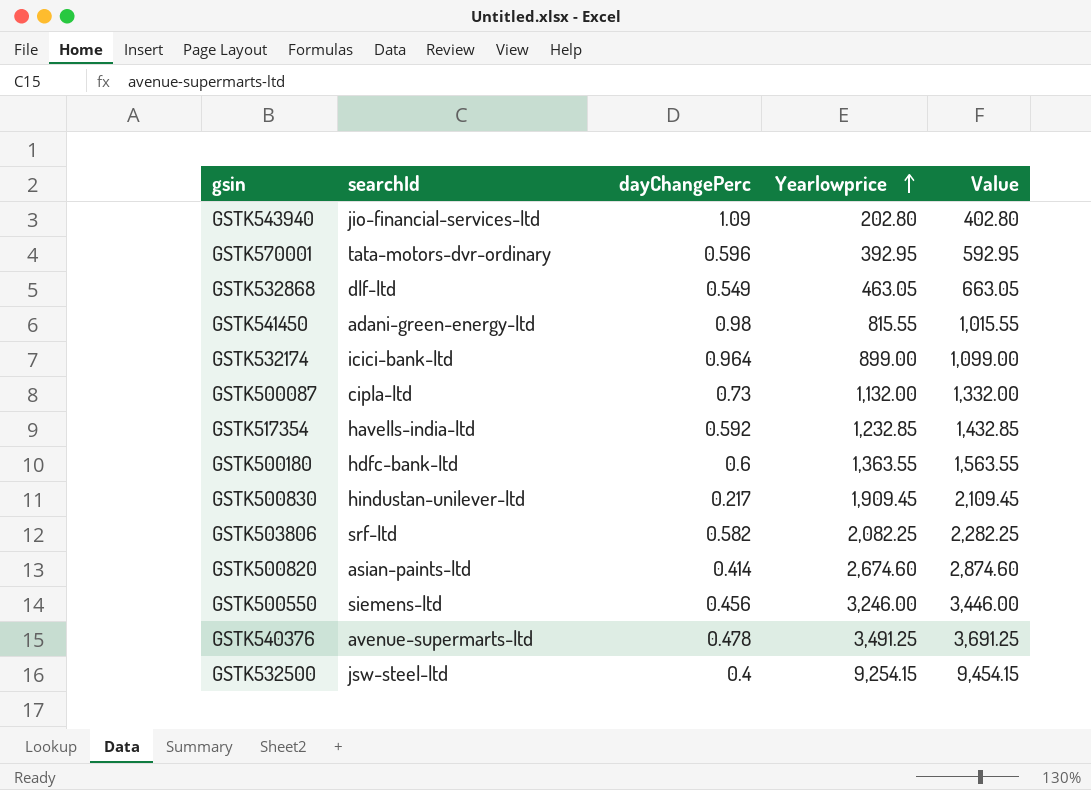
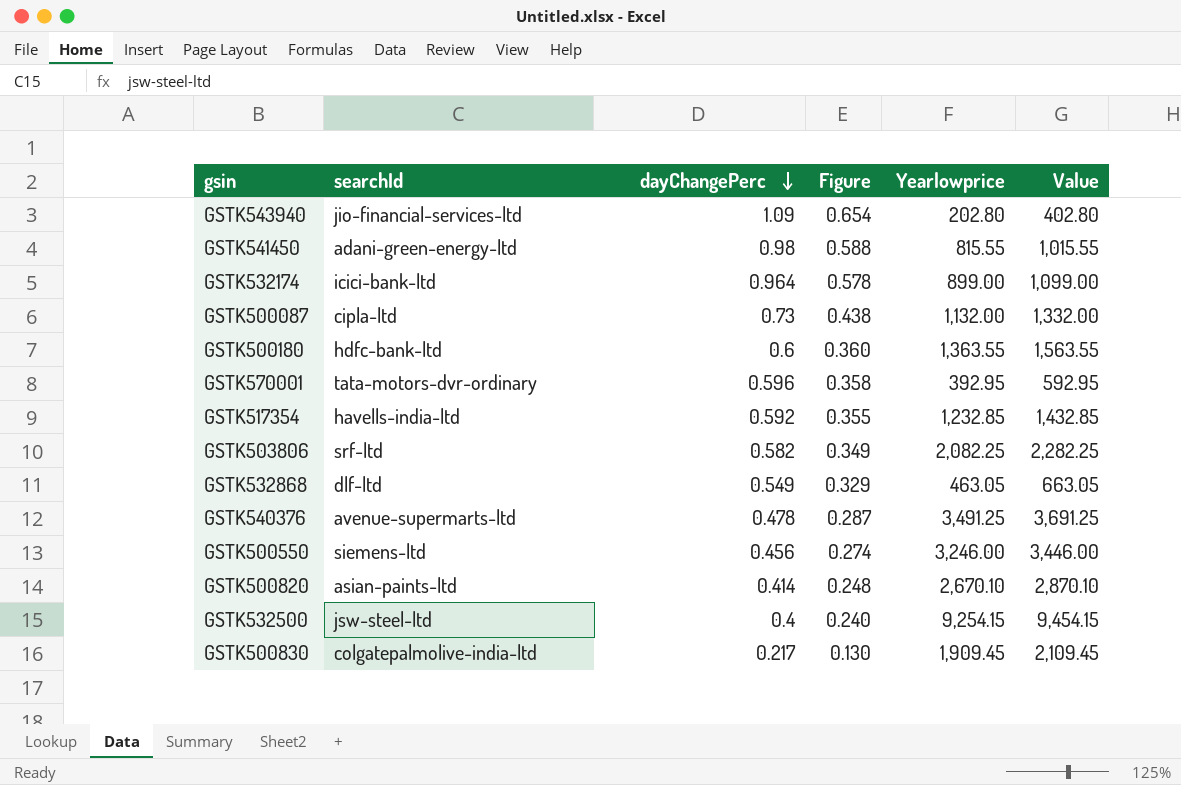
row order: Yearlowprice ascending -> dayChangePerc descending
column Figure | formula: none -> [dayChangePerc] * 0.6
GSTK500820 | Yearlowprice: 2,674.60 -> 2,670.10
GSTK500820 | Value: 2,874.60 -> 2,870.10
GSTK500830 | searchId: hindustan-unilever-ltd -> colgatepalmolive-india-ltd

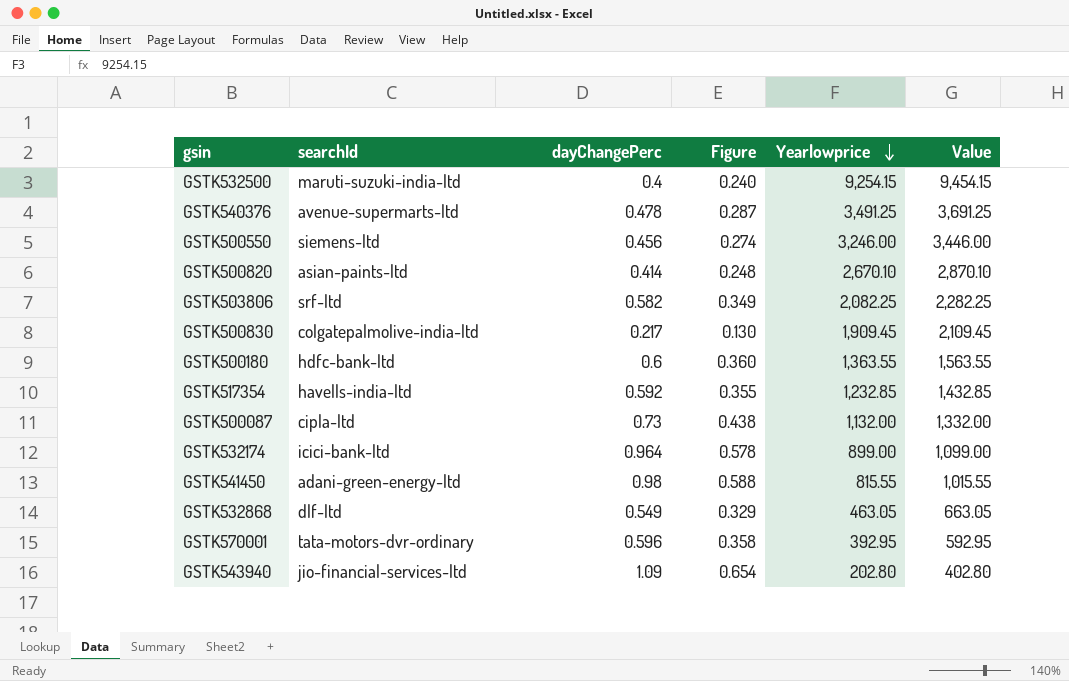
row order: dayChangePerc descending -> Yearlowprice descending
GSTK532500 | searchId: jsw-steel-ltd -> maruti-suzuki-india-ltd

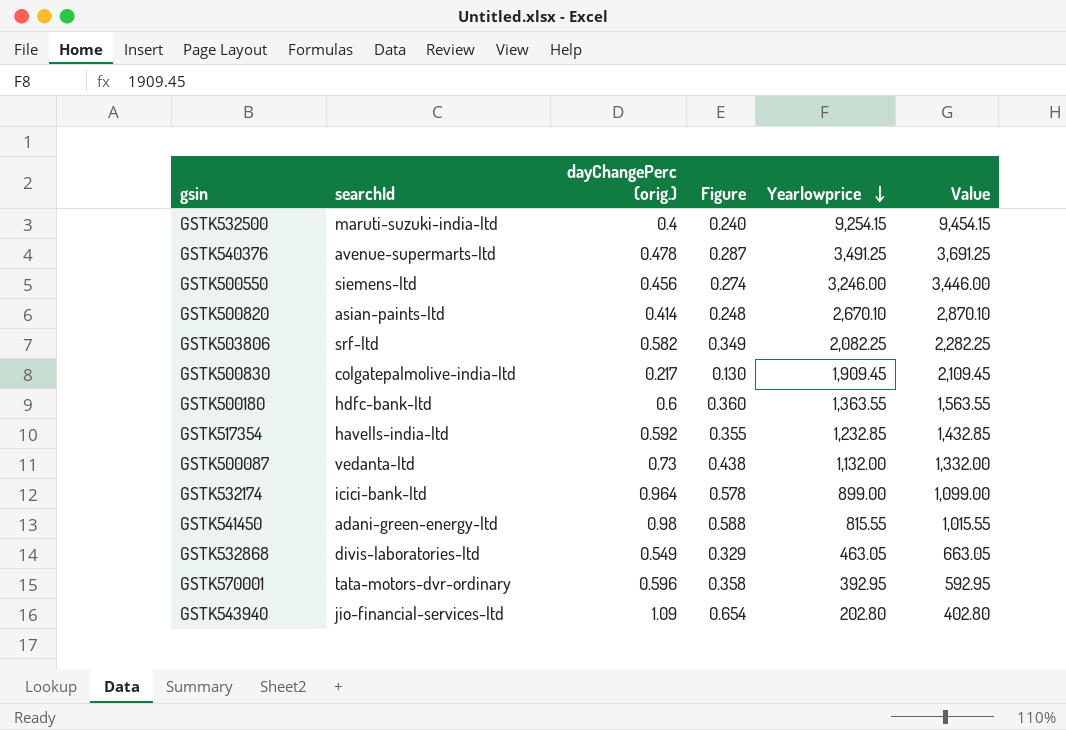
column name: dayChangePerc -> dayChangePerc (orig.)
GSTK500087 | searchId: cipla-ltd -> vedanta-ltd
GSTK532868 | searchId: dlf-ltd -> divis-laboratories-ltd

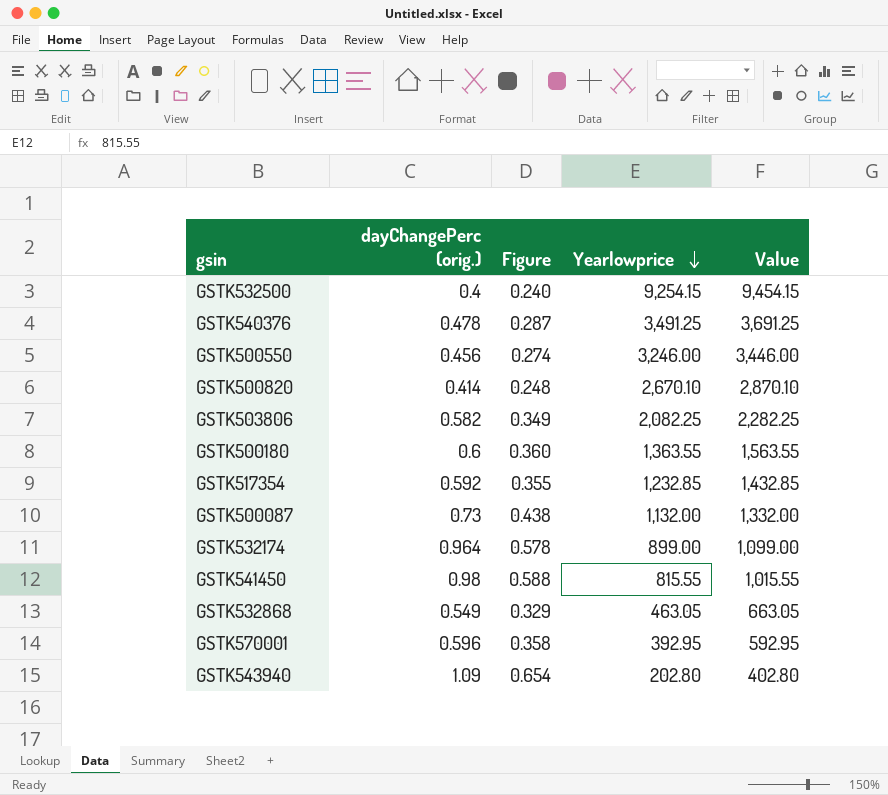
column searchId | position: 2 -> none
row GSTK500830: colgatepalmolive-india-ltd | 0.217 | 0.130 | 1,909.45 | 2,109.45 -> none

